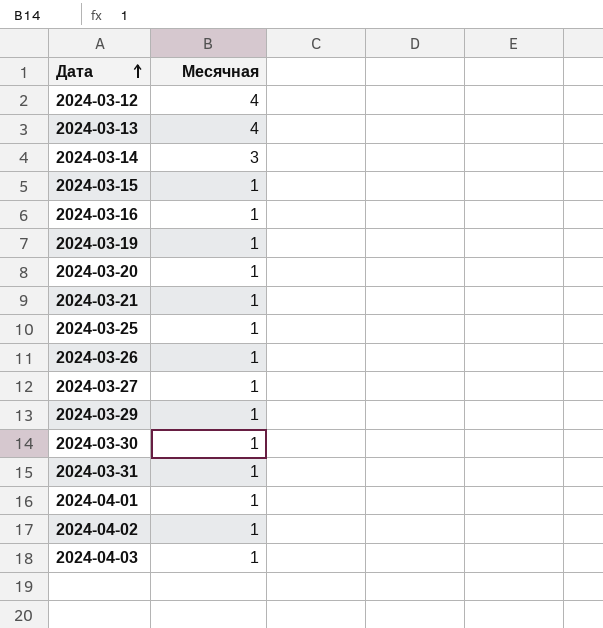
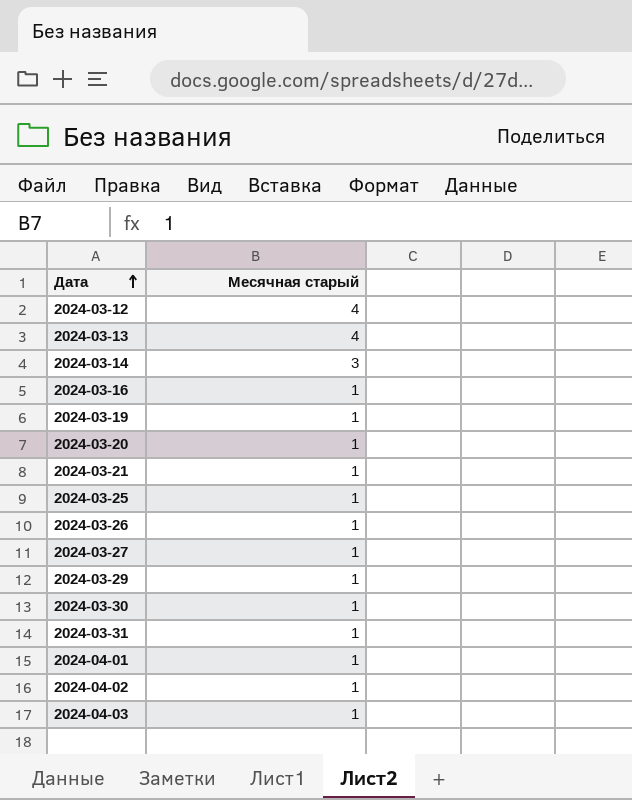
column name: Месячная -> Месячная старый
row 2024-03-15: 1 -> none

